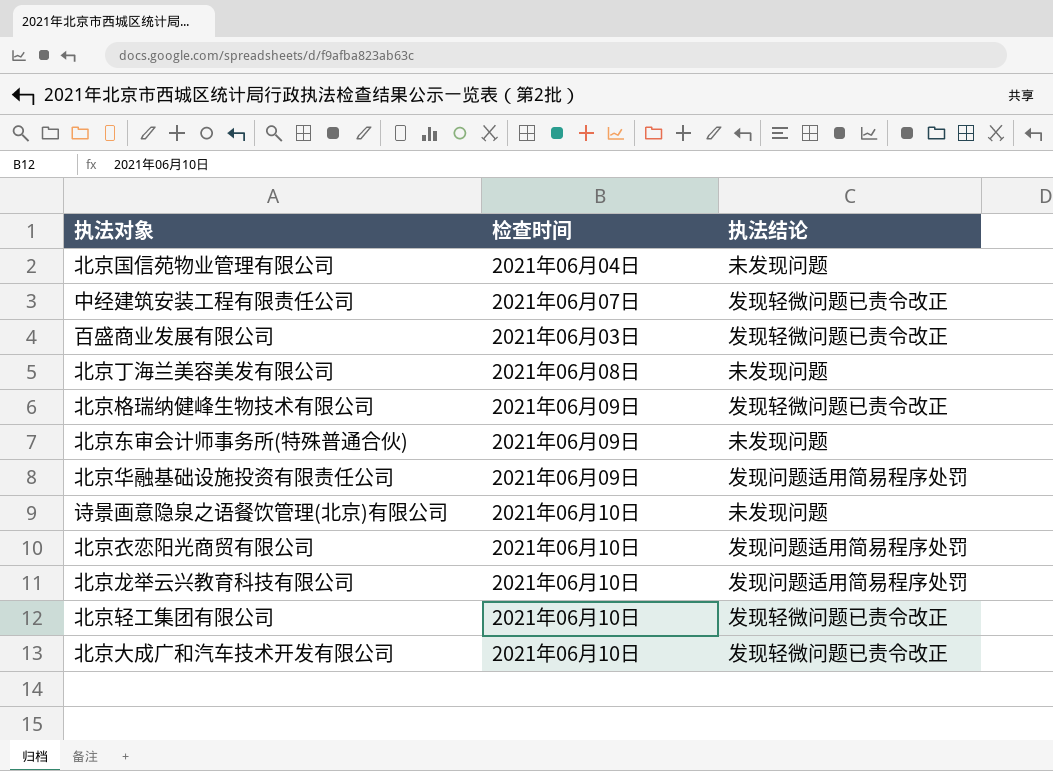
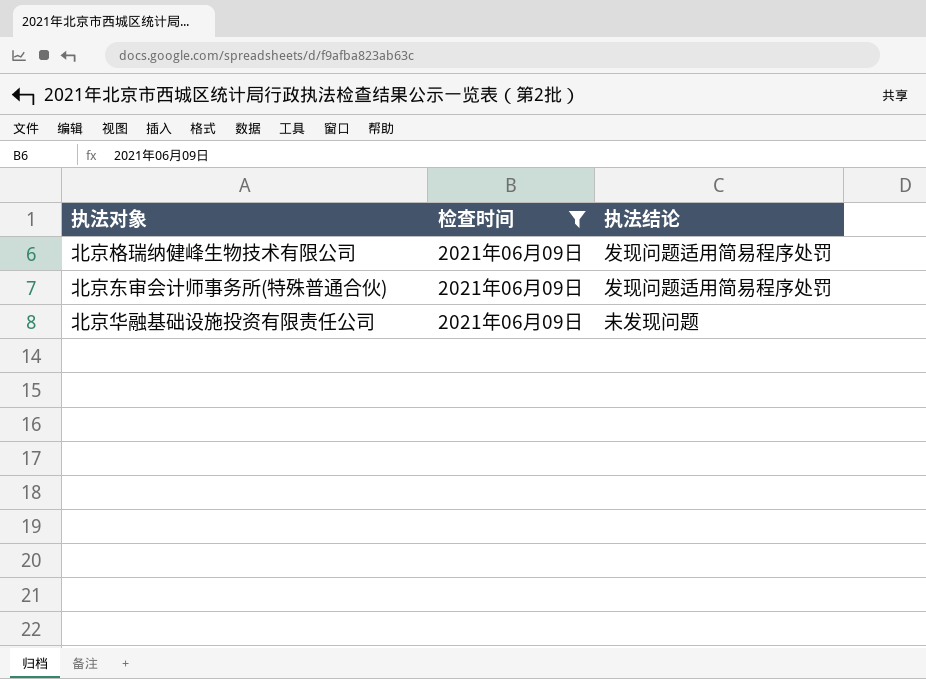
filter: none -> 检查时间 = 2021年06月09日
北京格瑞纳健峰生物技术有限公司 | 执法结论: 发现轻微问题已责令改正 -> 发现问题适用简易程序处罚
北京东审会计师事务所(特殊普通合伙) | 执法结论: 未发现问题 -> 发现问题适用简易程序处罚
北京华融基础设施投资有限责任公司 | 执法结论: 发现问题适用简易程序处罚 -> 未发现问题

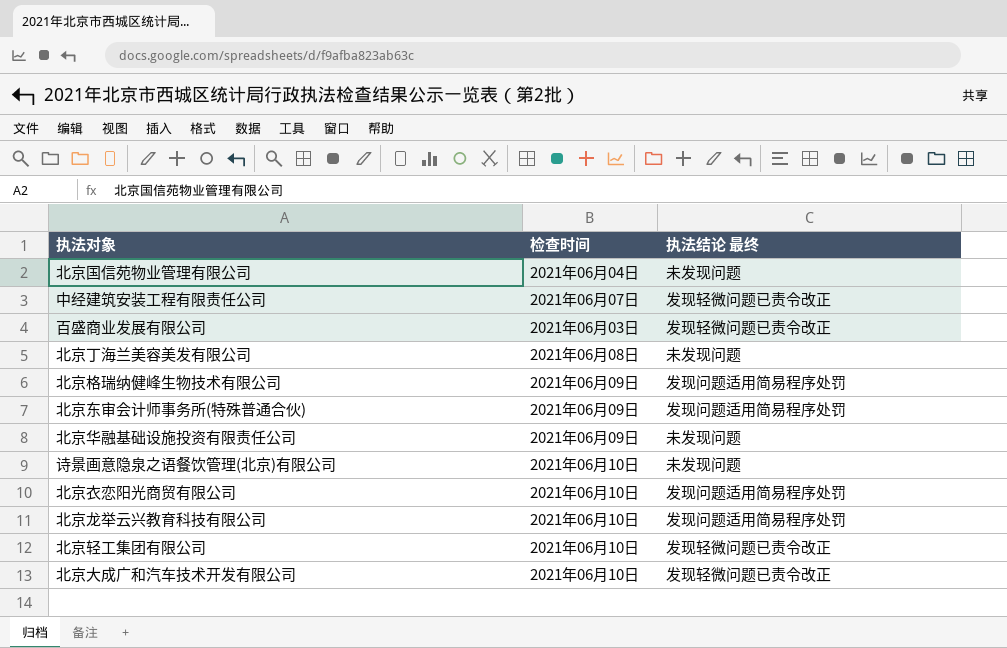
filter: 检查时间 = 2021年06月09日 -> none
column name: 执法结论 -> 执法结论 最终

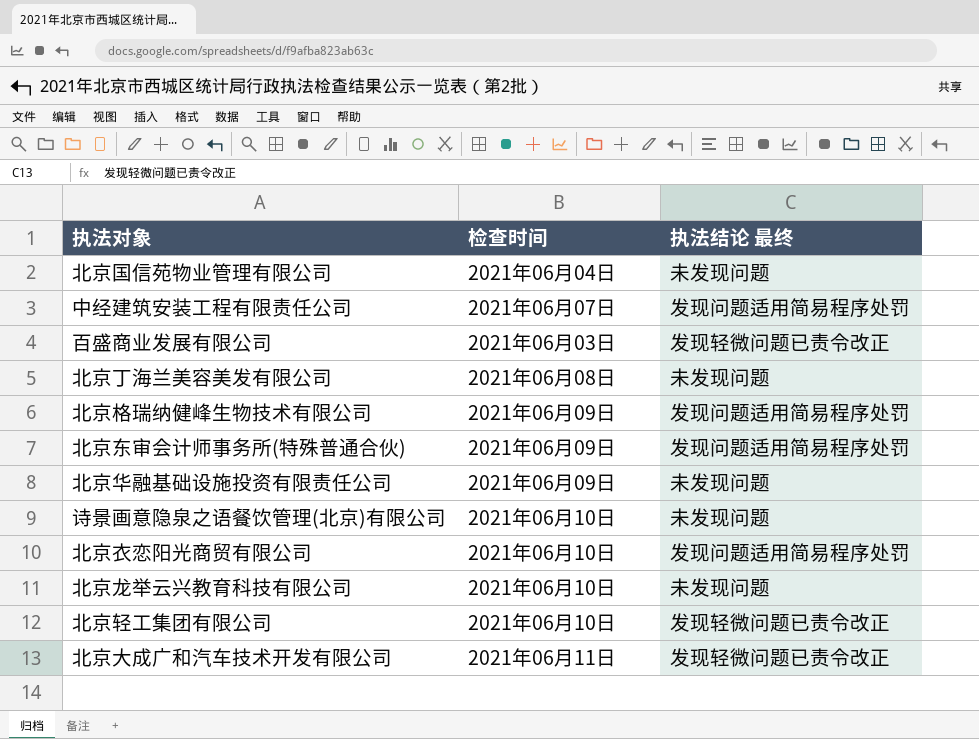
中经建筑安装工程有限责任公司 | 执法结论 最终: 发现轻微问题已责令改正 -> 发现问题适用简易程序处罚
北京龙举云兴教育科技有限公司 | 执法结论 最终: 发现问题适用简易程序处罚 -> 未发现问题
北京大成广和汽车技术开发有限公司 | 检查时间: 2021年06月10日 -> 2021年06月11日

